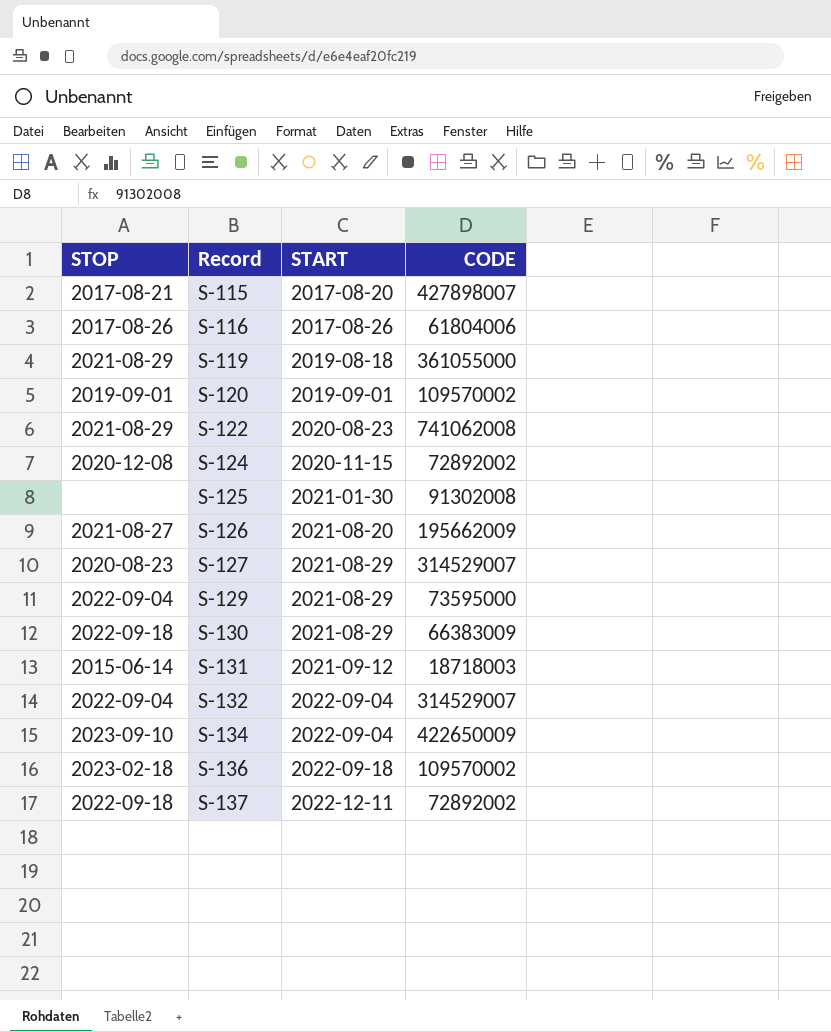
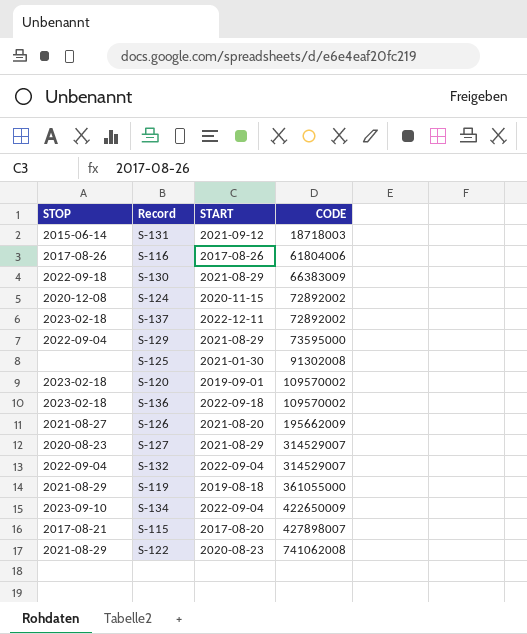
row order: Record ascending -> CODE ascending
S-137 | STOP: 2022-09-18 -> 2023-02-18
S-120 | STOP: 2019-09-01 -> 2023-02-18

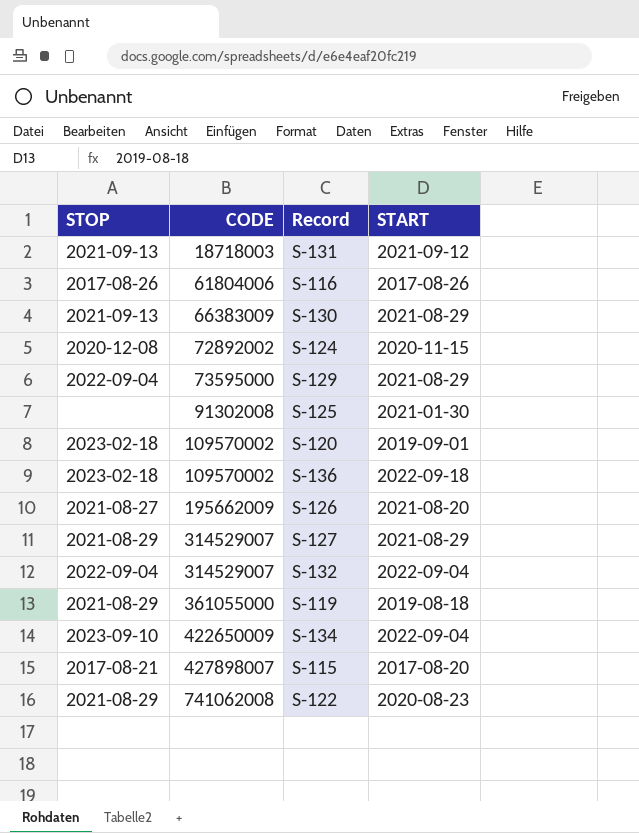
column CODE | position: 4 -> 2
row S-137: 2023-02-18 | 2022-12-11 | 72892002 -> none
S-131 | STOP: 2015-06-14 -> 2021-09-13
S-130 | STOP: 2022-09-18 -> 2021-09-13
S-127 | STOP: 2020-08-23 -> 2021-08-29

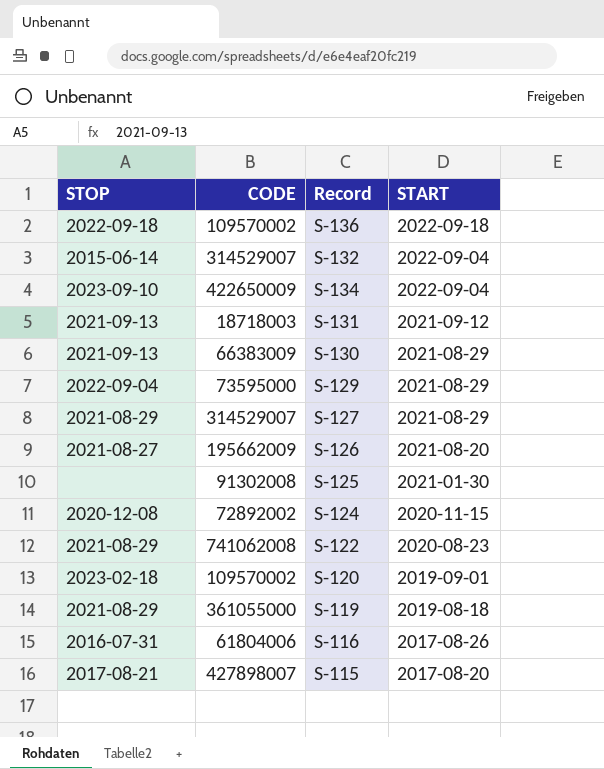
row order: CODE ascending -> START descending
S-136 | STOP: 2023-02-18 -> 2022-09-18
S-132 | STOP: 2022-09-04 -> 2015-06-14
S-116 | STOP: 2017-08-26 -> 2016-07-31

